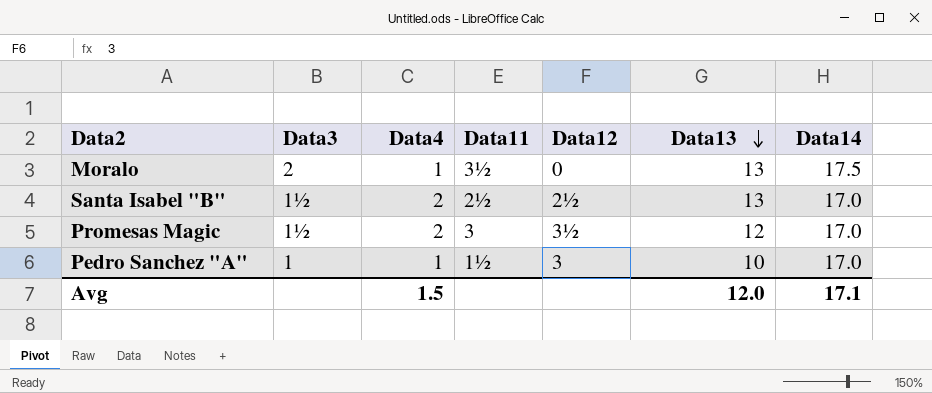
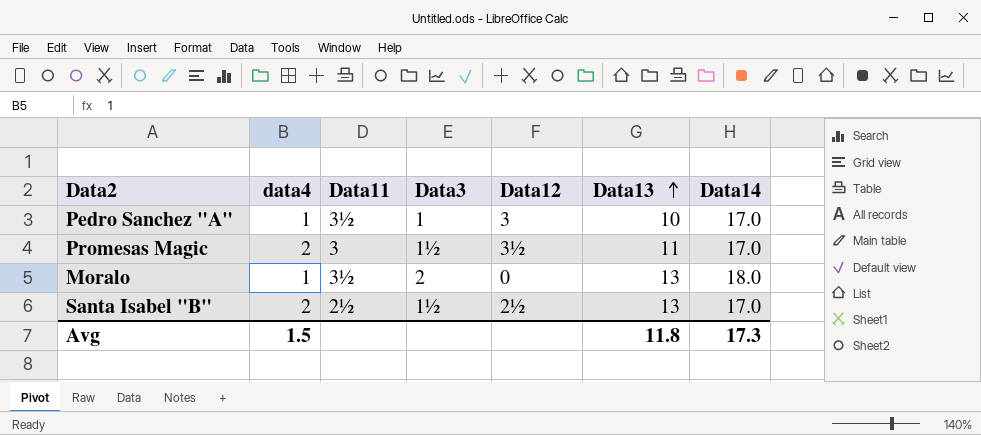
row order: Data13 descending -> Data13 ascending
column name: Data4 -> data4
column Data3 | position: 2 -> 4
Pedro Sanchez "A" | Data11: 1½ -> 3½
Promesas Magic | Data13: 12 -> 11
Moralo | Data14: 17.5 -> 18.0
Avg | Data13: 12.0 -> 11.8
Avg | Data14: 17.1 -> 17.3

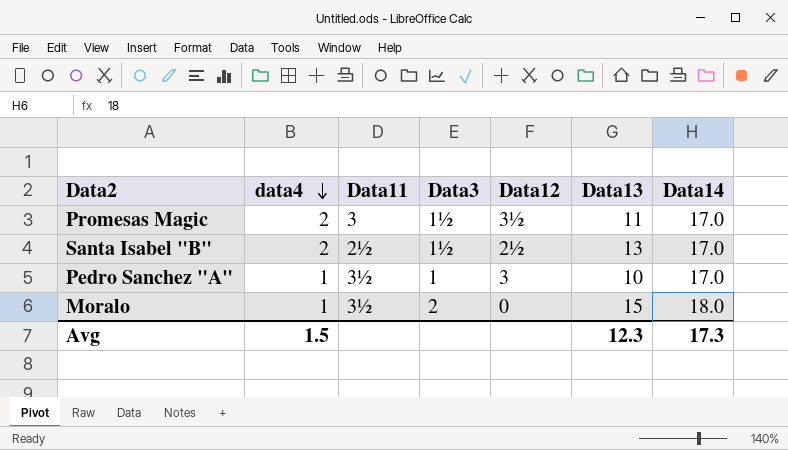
row order: Data13 ascending -> data4 descending
Moralo | Data13: 13 -> 15
Avg | Data13: 11.8 -> 12.3

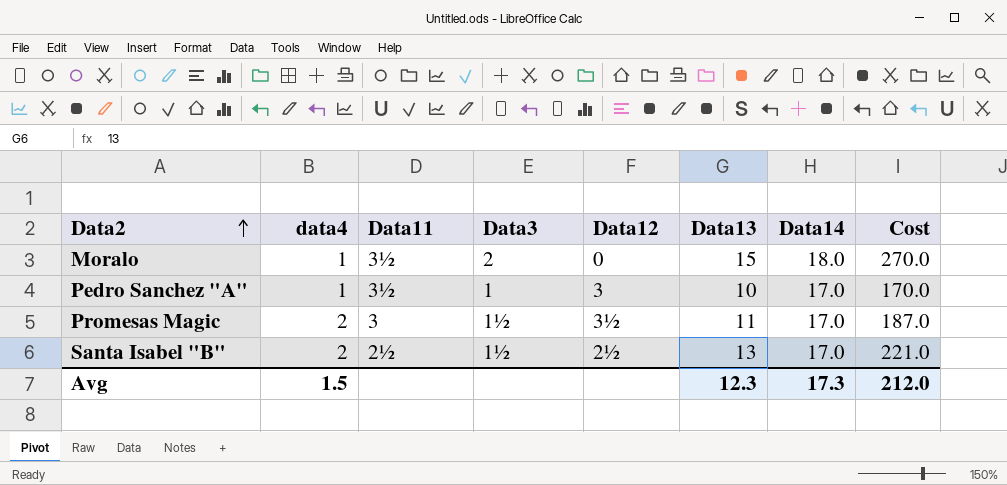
row order: data4 descending -> Data2 ascending
column Cost | formula: none -> [Data13] * [Data14]

